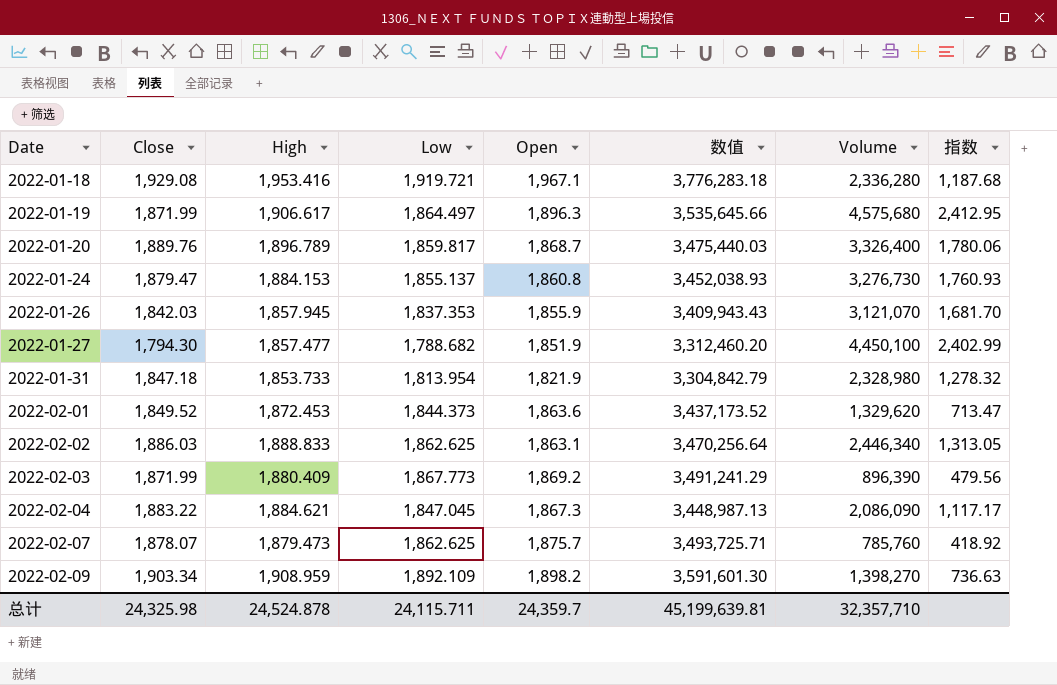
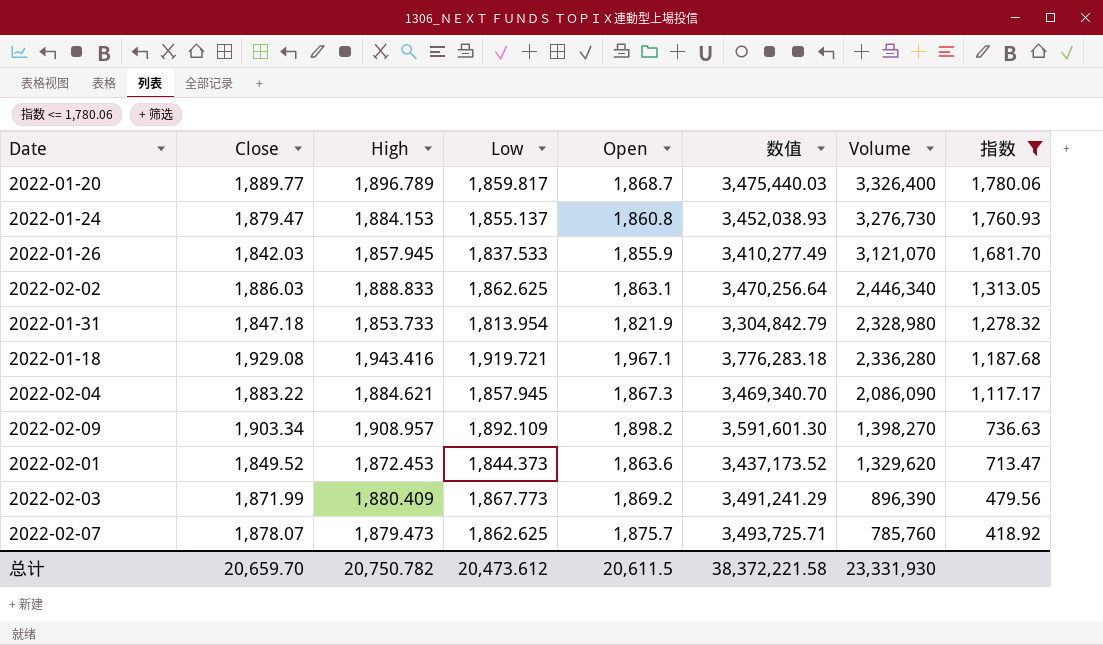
filter: none -> 指数 <= 1,780.06
row order: Date ascending -> 指数 descending
2022-01-20 | Close: 1,889.76 -> 1,889.77
2022-01-26 | Low: 1,837.353 -> 1,837.533
2022-01-26 | 数值: 3,409,943.43 -> 3,410,277.49
2022-01-18 | High: 1,953.416 -> 1,943.416
2022-02-04 | Low: 1,847.045 -> 1,857.945
2022-02-04 | 数值: 3,448,987.13 -> 3,469,340.70
2022-02-09 | High: 1,908.959 -> 1,908.957
总计 | Close: 24,325.98 -> 20,659.70
总计 | High: 24,524.878 -> 20,750.782
总计 | Low: 24,115.711 -> 20,473.612
总计 | Open: 24,359.7 -> 20,611.5
总计 | 数值: 45,199,639.81 -> 38,372,221.58
总计 | Volume: 32,357,710 -> 23,331,930

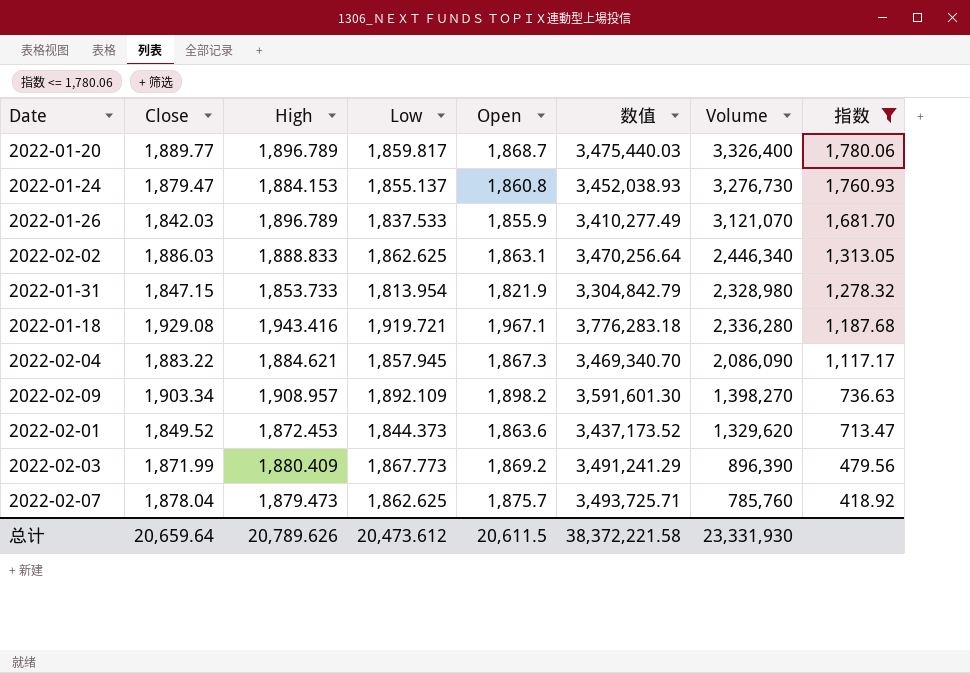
2022-01-26 | High: 1,857.945 -> 1,896.789
2022-01-31 | Close: 1,847.18 -> 1,847.15
2022-02-07 | Close: 1,878.07 -> 1,878.04
总计 | Close: 20,659.70 -> 20,659.64
总计 | High: 20,750.782 -> 20,789.626

